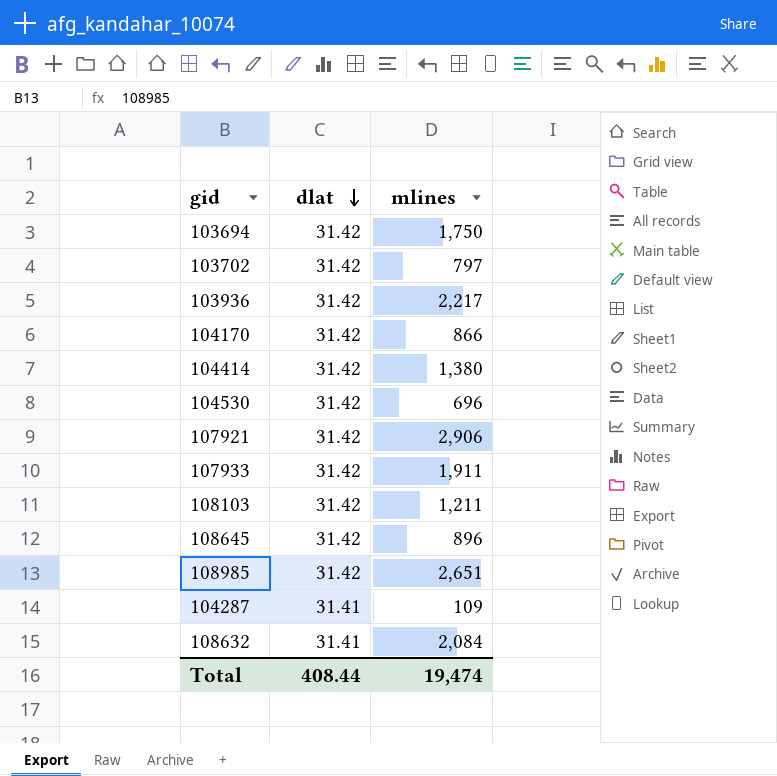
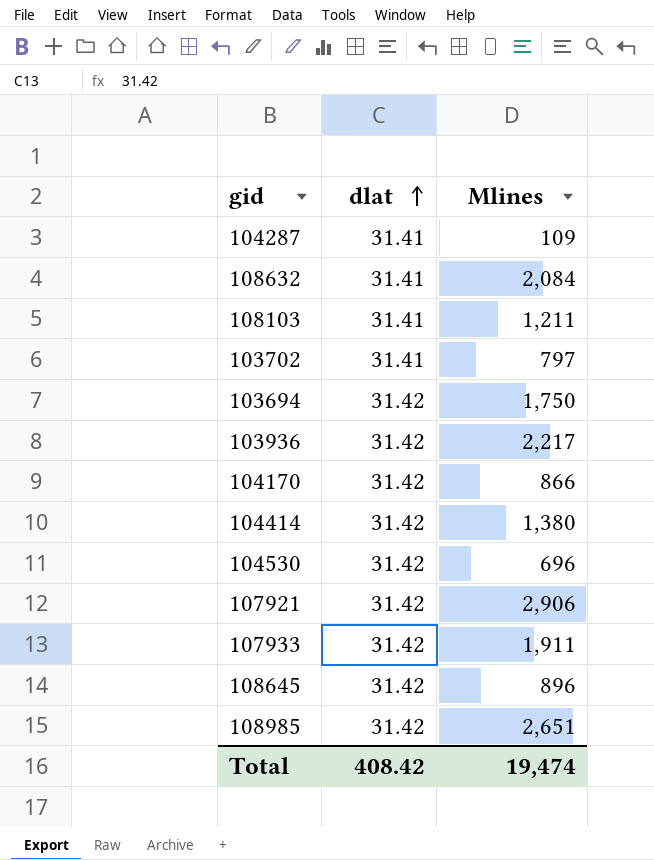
row order: dlat descending -> dlat ascending
column name: mlines -> Mlines
108103 | dlat: 31.42 -> 31.41
103702 | dlat: 31.42 -> 31.41
Total | dlat: 408.44 -> 408.42

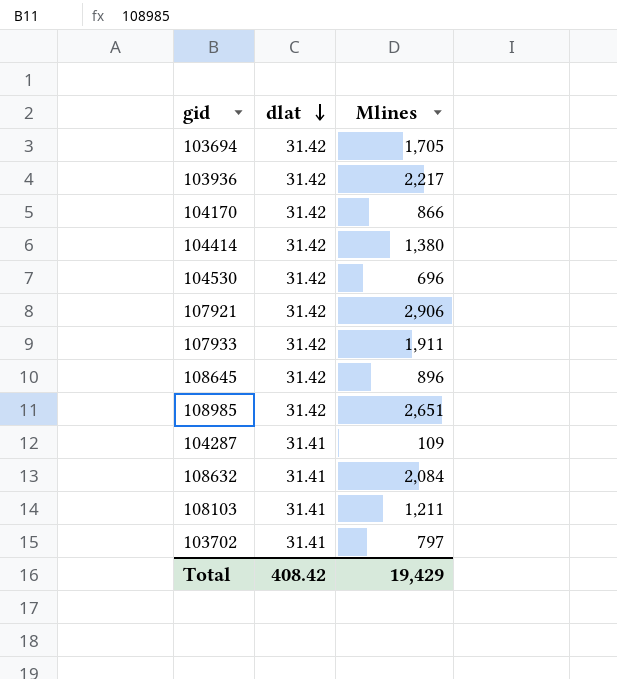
row order: dlat ascending -> dlat descending
103694 | Mlines: 1,750 -> 1,705
Total | Mlines: 19,474 -> 19,429

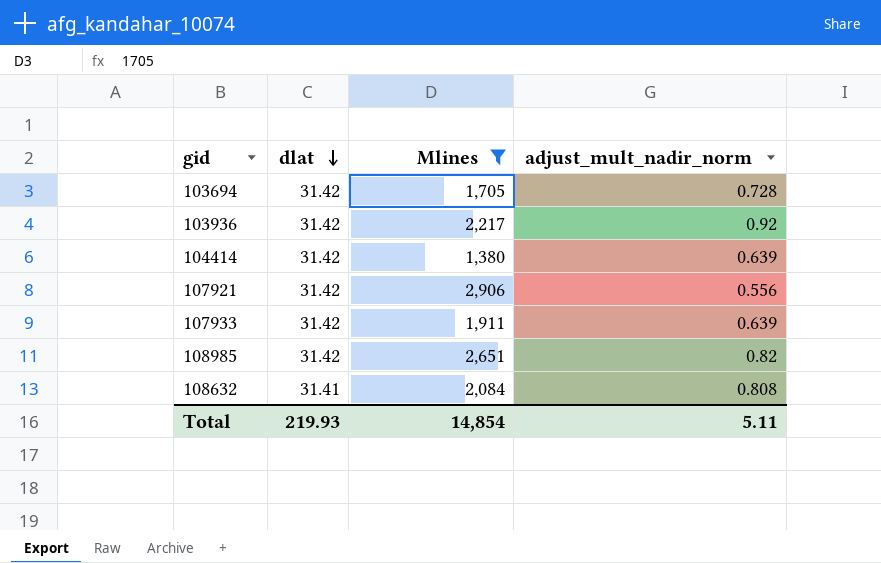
filter: none -> Mlines >= 1,380
column adjust_mult_nadir_norm | position: none -> 4
Total | dlat: 408.42 -> 219.93
Total | Mlines: 19,429 -> 14,854

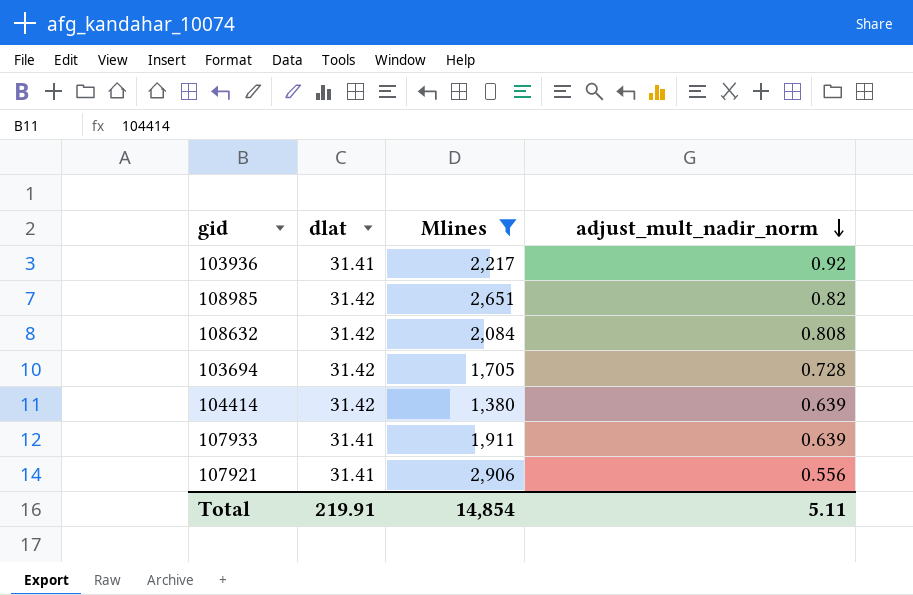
row order: dlat descending -> adjust_mult_nadir_norm descending
103936 | dlat: 31.42 -> 31.41
108632 | dlat: 31.41 -> 31.42
107933 | dlat: 31.42 -> 31.41
107921 | dlat: 31.42 -> 31.41
Total | dlat: 219.93 -> 219.91

